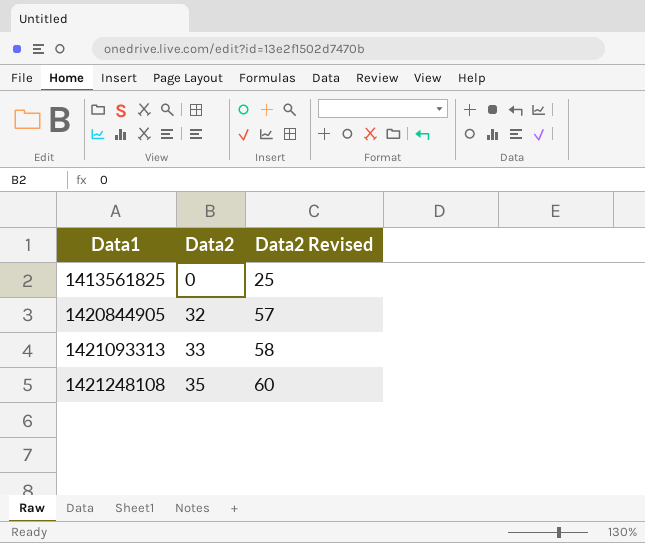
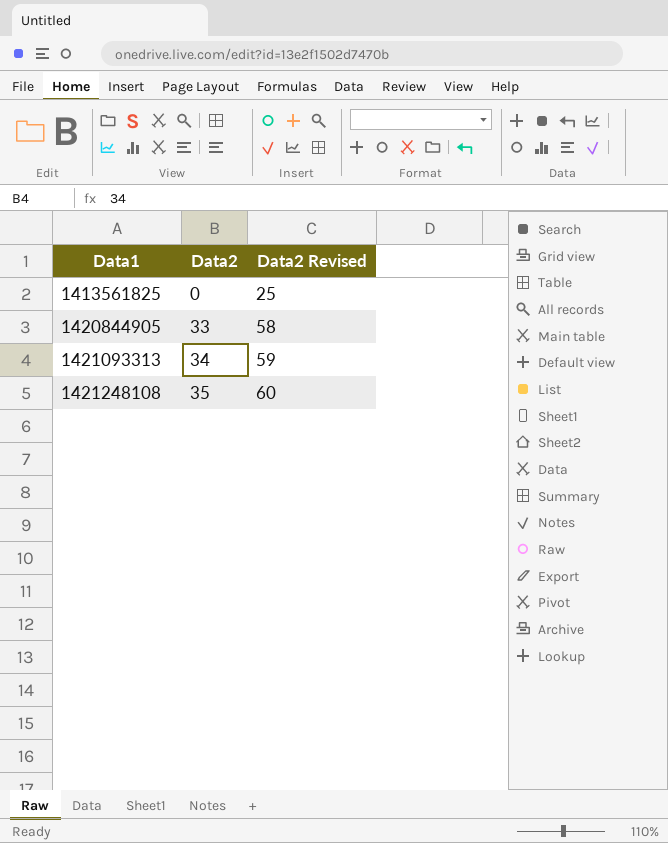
1420844905 | Data2: 32 -> 33
1420844905 | Data2 Revised: 57 -> 58
1421093313 | Data2: 33 -> 34
1421093313 | Data2 Revised: 58 -> 59

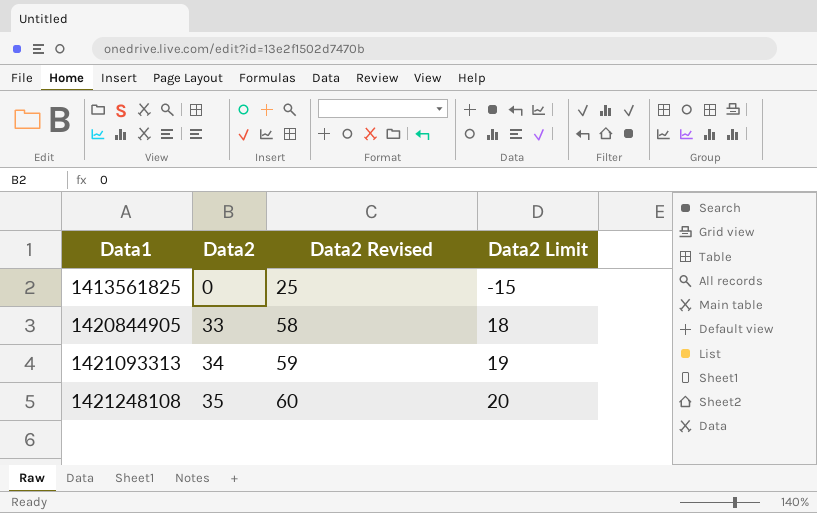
column Data2 Limit | formula: none -> [Data2] - 15

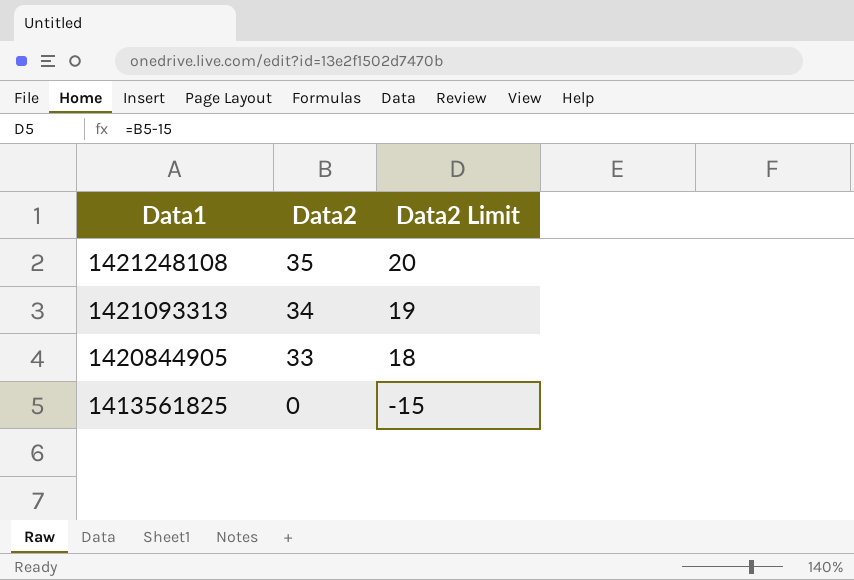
row order: Data1 ascending -> Data1 descending
column Data2 Revised | formula: [Data2] + 25 -> none

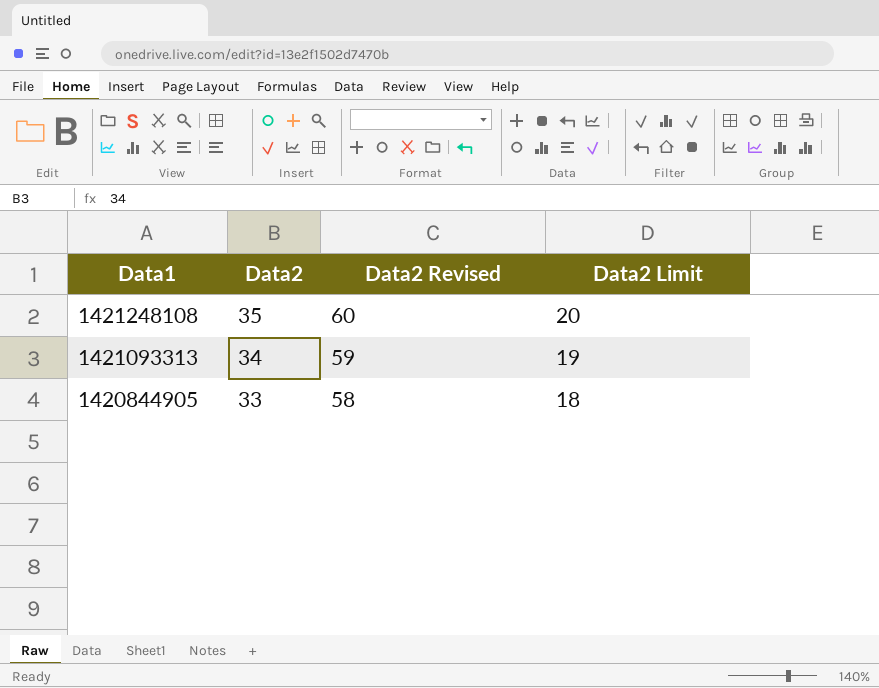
column Data2 Revised | formula: none -> [Data2] + 25
row 1413561825: 0 | -15 -> none

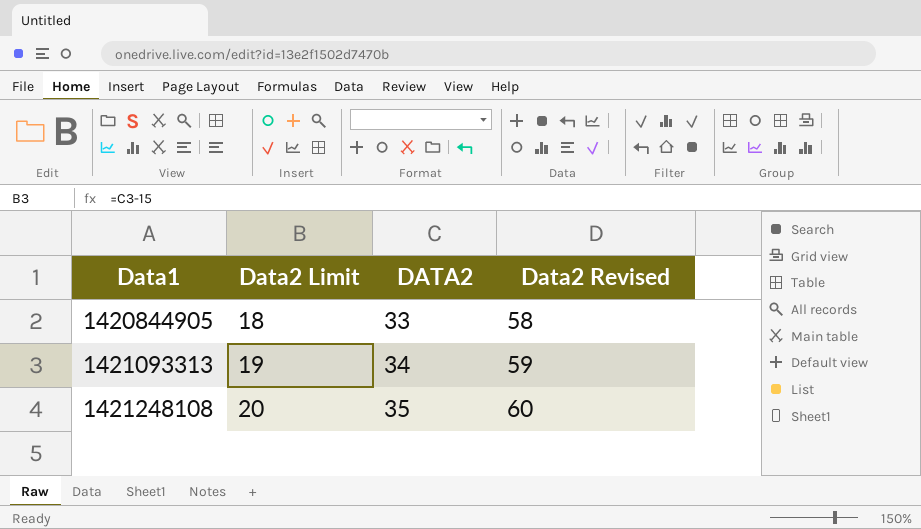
row order: Data1 descending -> Data1 ascending
column Data2 Limit | position: 4 -> 2
column name: Data2 -> DATA2

